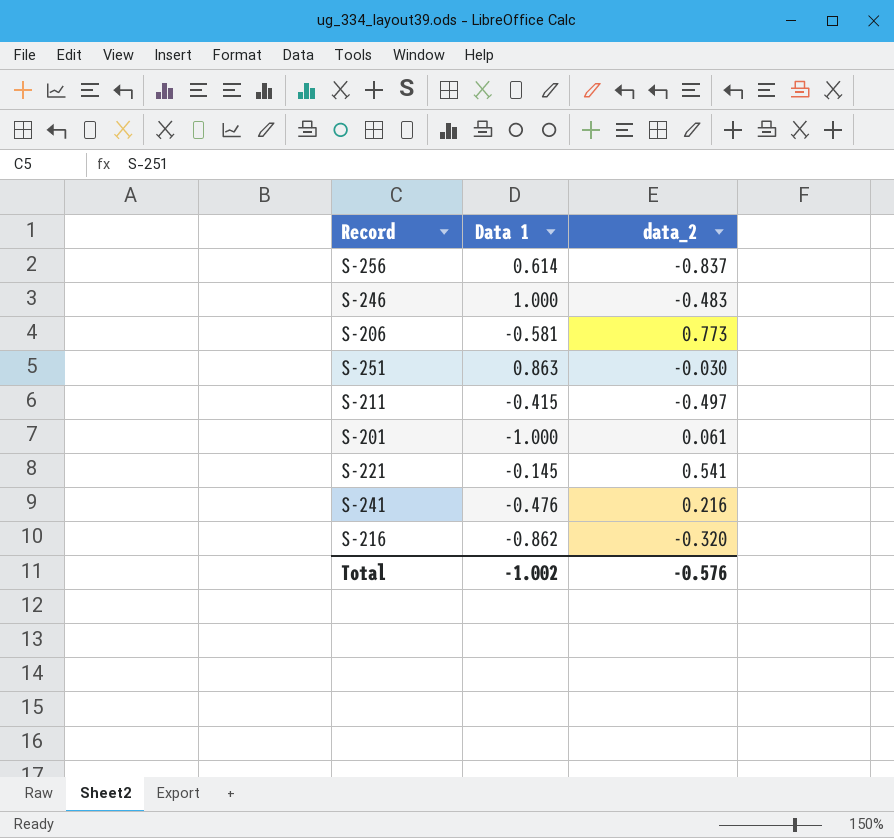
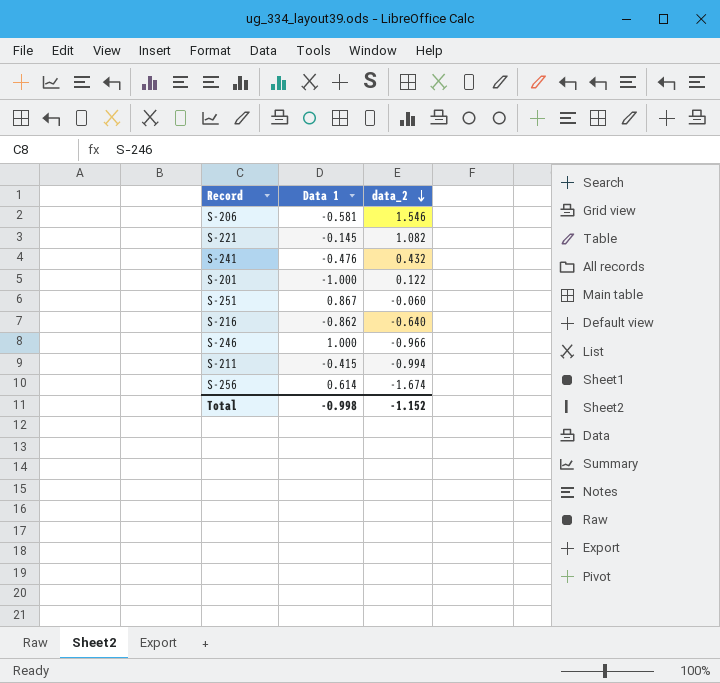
row order: none -> data_2 descending
S-206 | data_2: 0.773 -> 1.546
S-221 | data_2: 0.541 -> 1.082
S-241 | data_2: 0.216 -> 0.432
S-201 | data_2: 0.061 -> 0.122
S-251 | Data 1: 0.863 -> 0.867
S-251 | data_2: -0.030 -> -0.060
S-216 | data_2: -0.320 -> -0.640
S-246 | data_2: -0.483 -> -0.966
S-211 | data_2: -0.497 -> -0.994
S-256 | data_2: -0.837 -> -1.674
Total | Data 1: -1.002 -> -0.998
Total | data_2: -0.576 -> -1.152

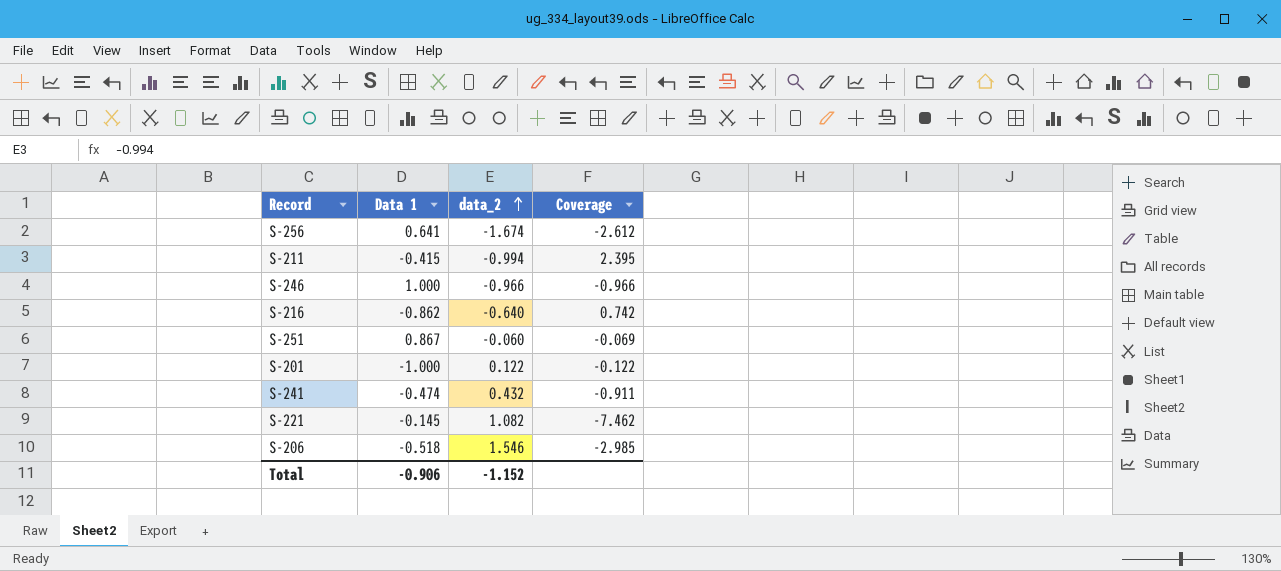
row order: data_2 descending -> data_2 ascending
column Coverage | formula: none -> [data_2] / [Data 1]
S-256 | Data 1: 0.614 -> 0.641
S-241 | Data 1: -0.476 -> -0.474
S-206 | Data 1: -0.581 -> -0.518
Total | Data 1: -0.998 -> -0.906

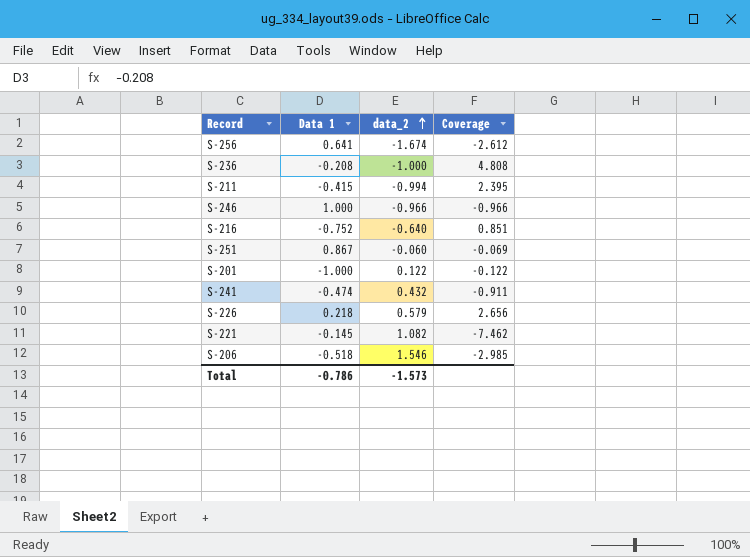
row S-236: none -> -0.208 | -1.000 | 4.808
S-216 | Data 1: -0.862 -> -0.752
S-216 | Coverage: 0.742 -> 0.851
row S-226: none -> 0.218 | 0.579 | 2.656
Total | Data 1: -0.906 -> -0.786
Total | data_2: -1.152 -> -1.573

